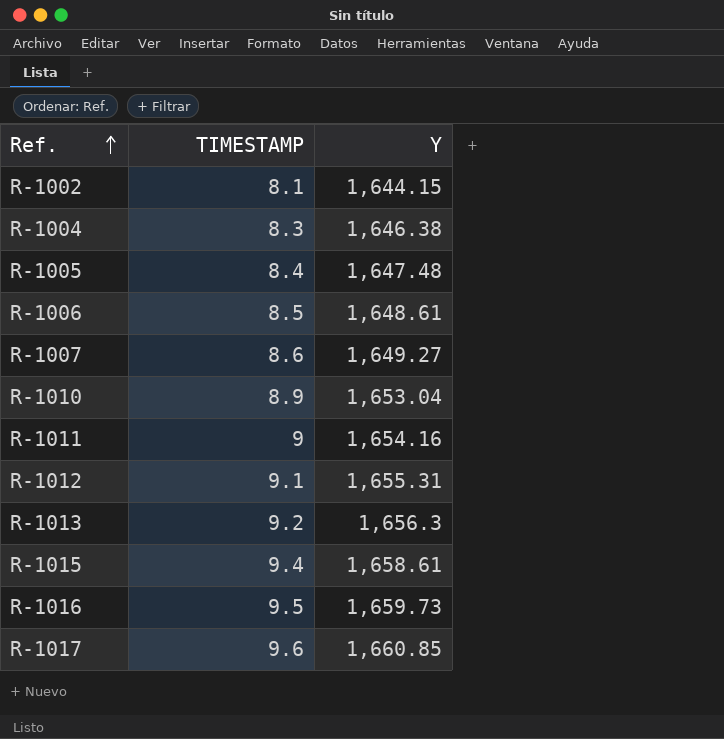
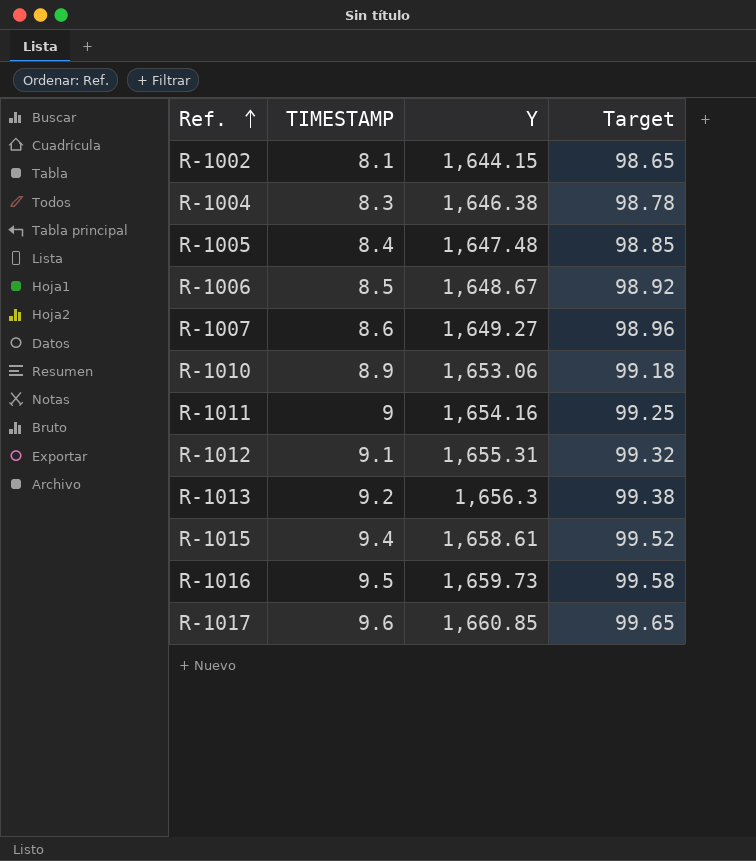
column Target | formula: none -> [Y] * 0.06
R-1006 | Y: 1,648.61 -> 1,648.67
R-1010 | Y: 1,653.04 -> 1,653.06

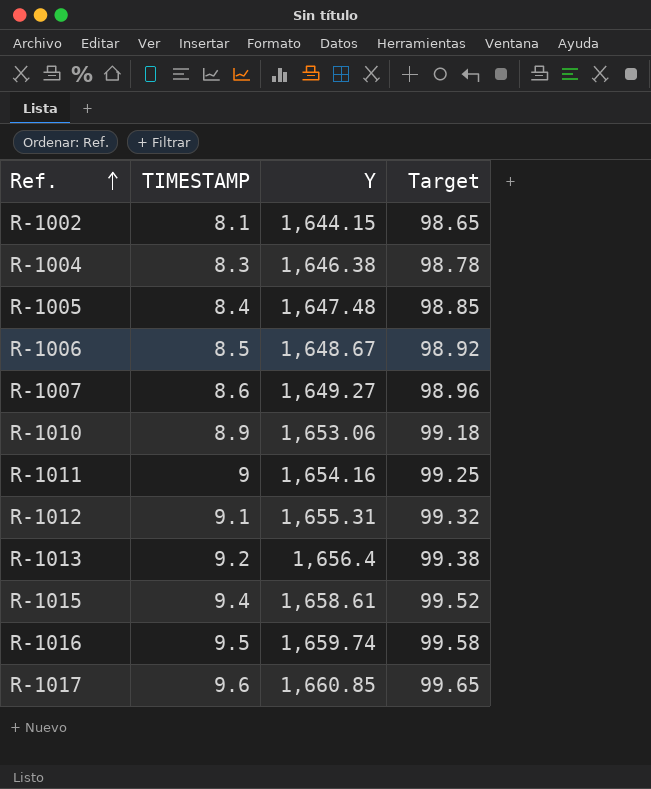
R-1013 | Y: 1,656.3 -> 1,656.4
R-1016 | Y: 1,659.73 -> 1,659.74

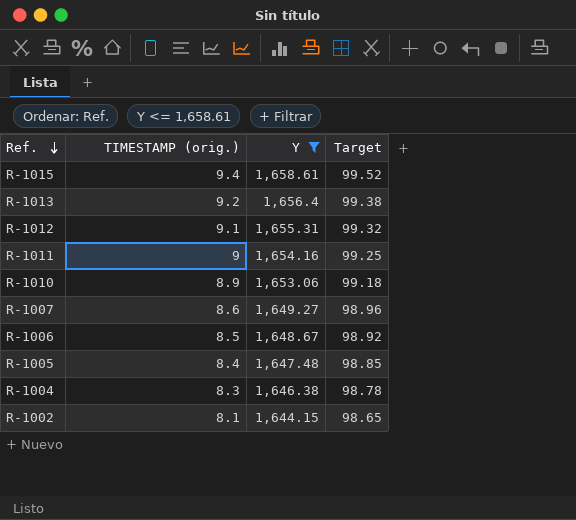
filter: none -> Y <= 1,658.61
row order: Ref. ascending -> Ref. descending
column name: TIMESTAMP -> TIMESTAMP (orig.)

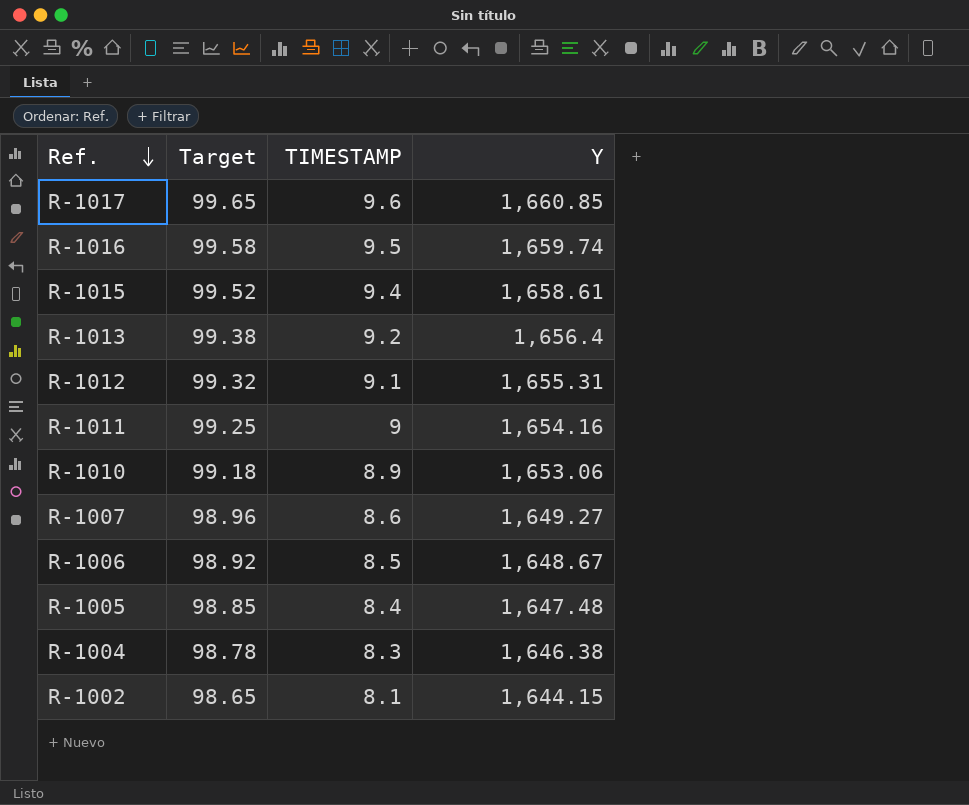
filter: Y <= 1,658.61 -> none
column Target | position: 4 -> 2
column name: TIMESTAMP (orig.) -> TIMESTAMP

